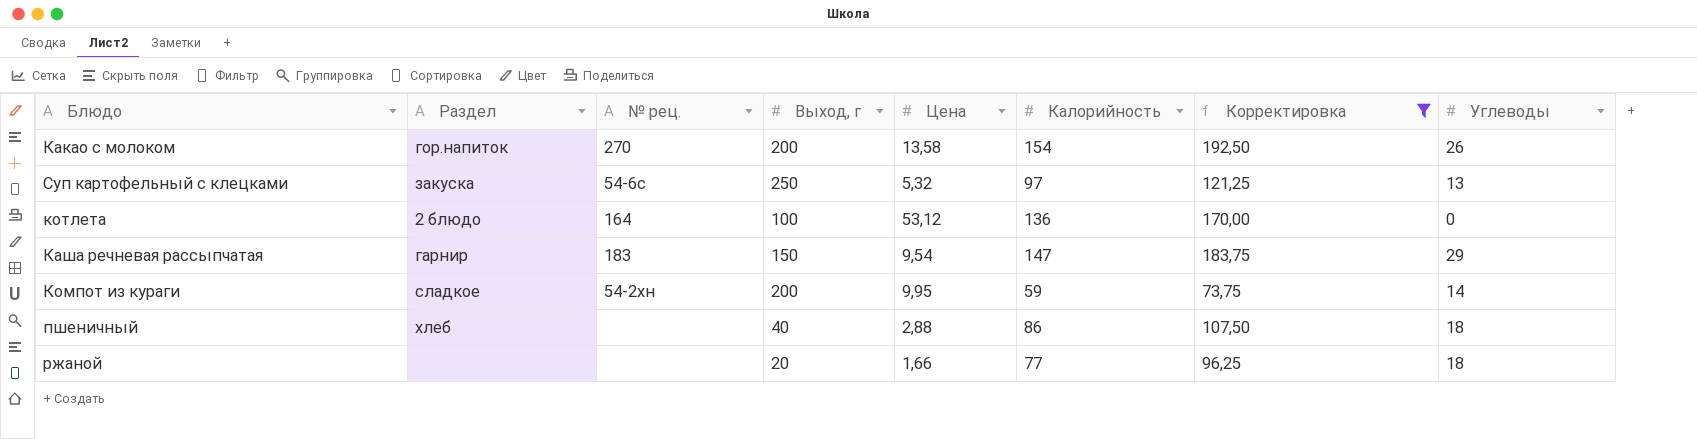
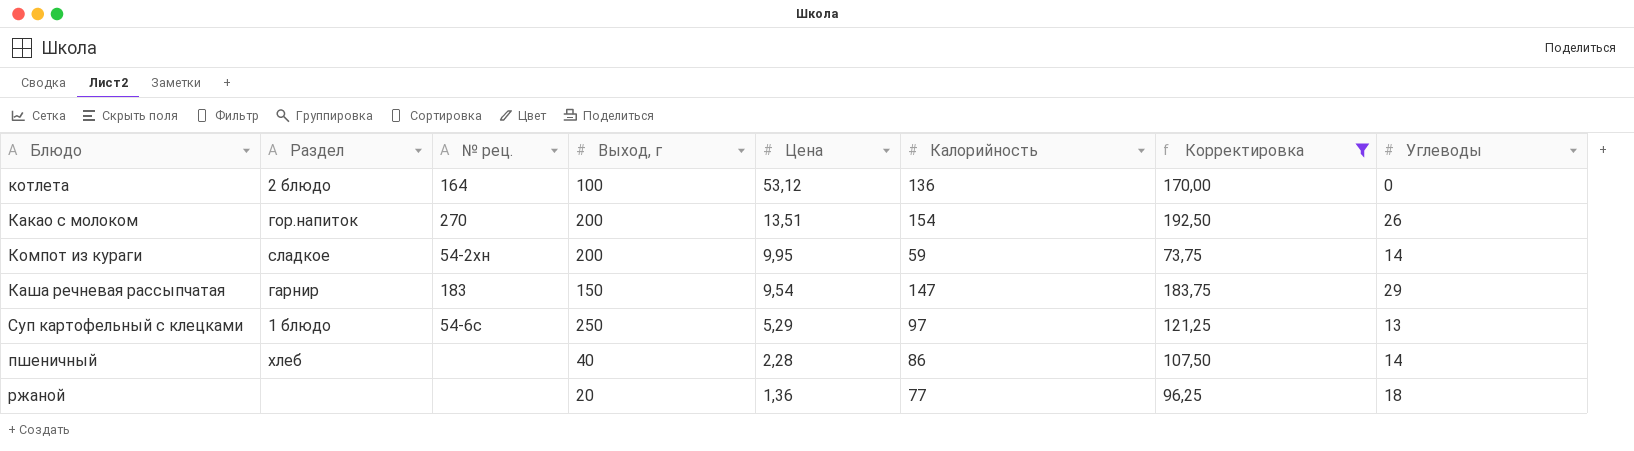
row order: none -> Цена descending
Какао с молоком | Цена: 13,58 -> 13,51
Суп картофельный с клецками | Раздел: закуска -> 1 блюдо
Суп картофельный с клецками | Цена: 5,32 -> 5,29
пшеничный | Цена: 2,88 -> 2,28
пшеничный | Углеводы: 18 -> 14
ржаной | Цена: 1,66 -> 1,36

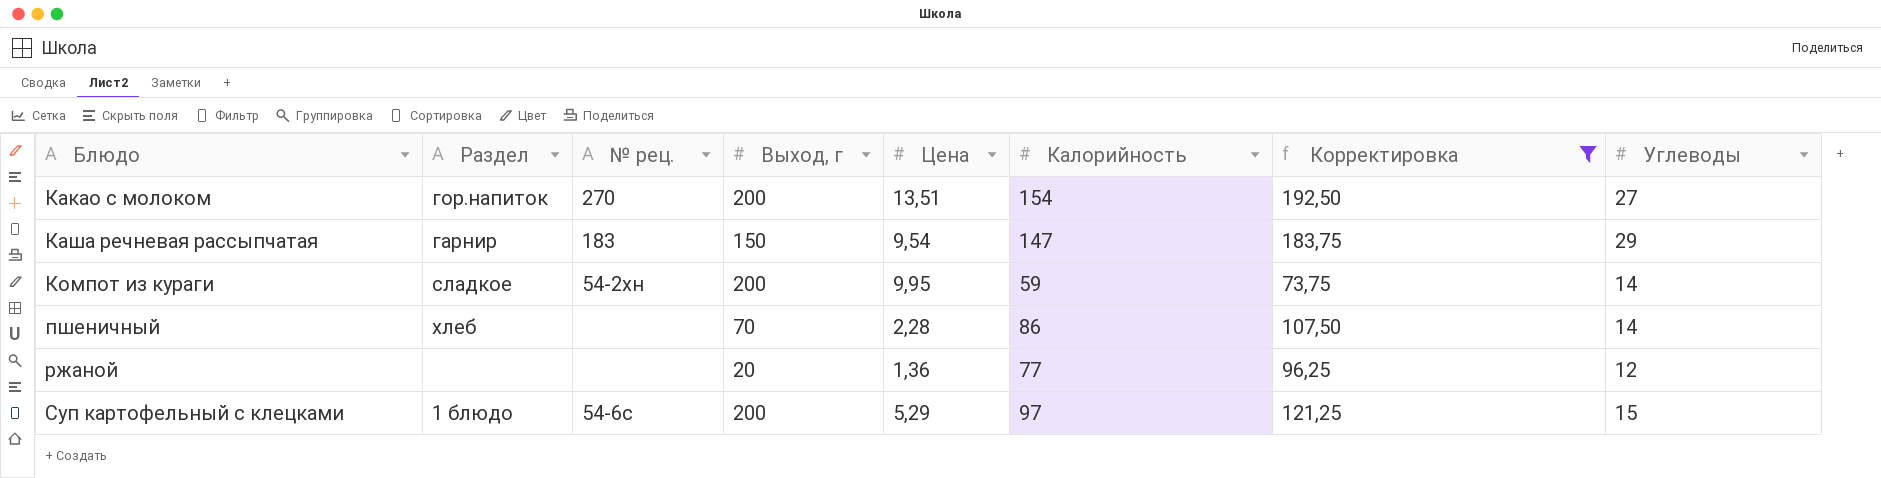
row order: Цена descending -> Блюдо ascending
row котлета: 2 блюдо | 164 | 100 | 53,12 | 136 | 170,00 | 0 -> none
Какао с молоком | Углеводы: 26 -> 27
пшеничный | Выход, г: 40 -> 70
ржаной | Углеводы: 18 -> 12
Суп картофельный с клецками | Выход, г: 250 -> 200
Суп картофельный с клецками | Углеводы: 13 -> 15

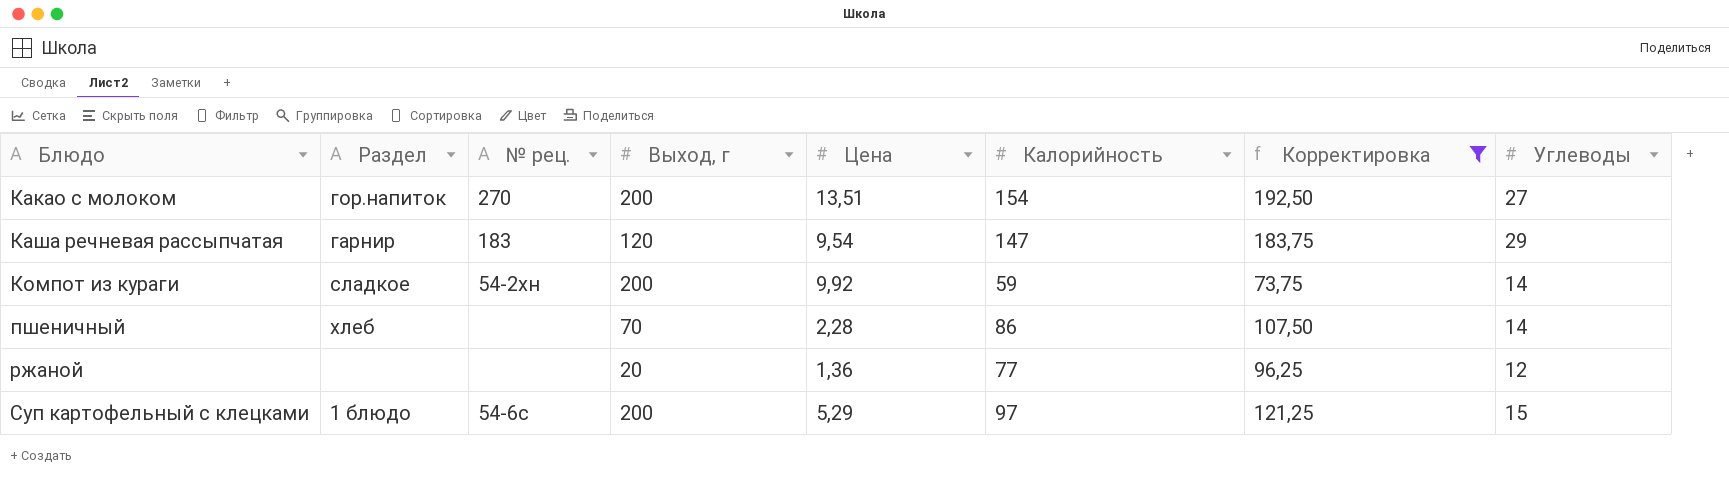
Каша речневая рассыпчатая | Выход, г: 150 -> 120
Компот из кураги | Цена: 9,95 -> 9,92

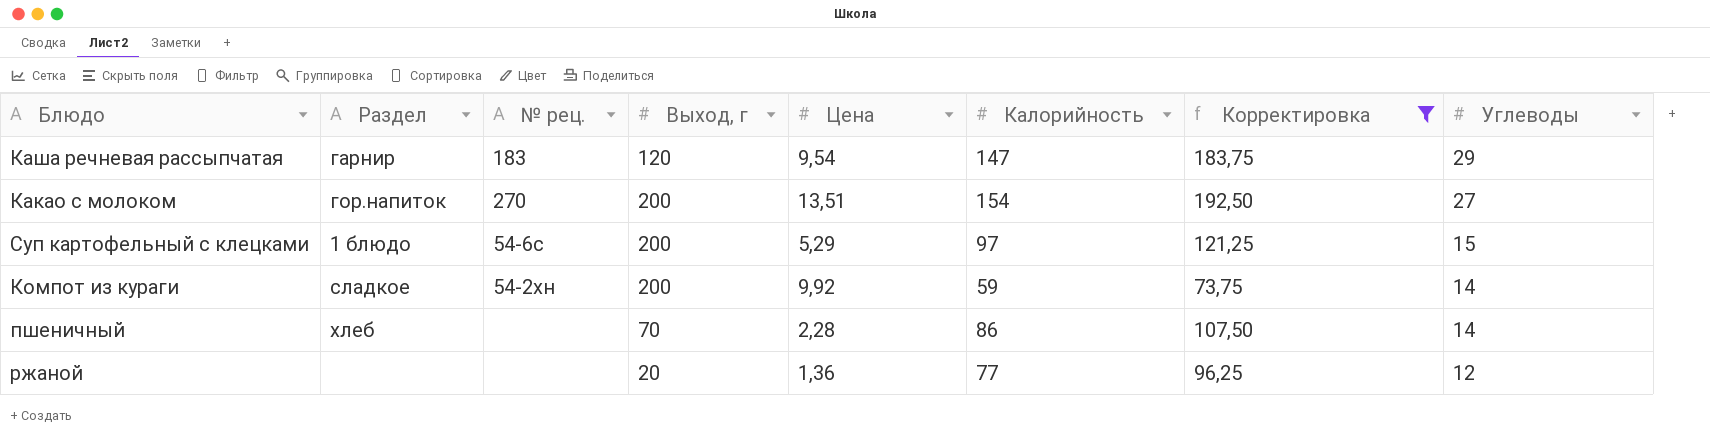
row order: Блюдо ascending -> Углеводы descending

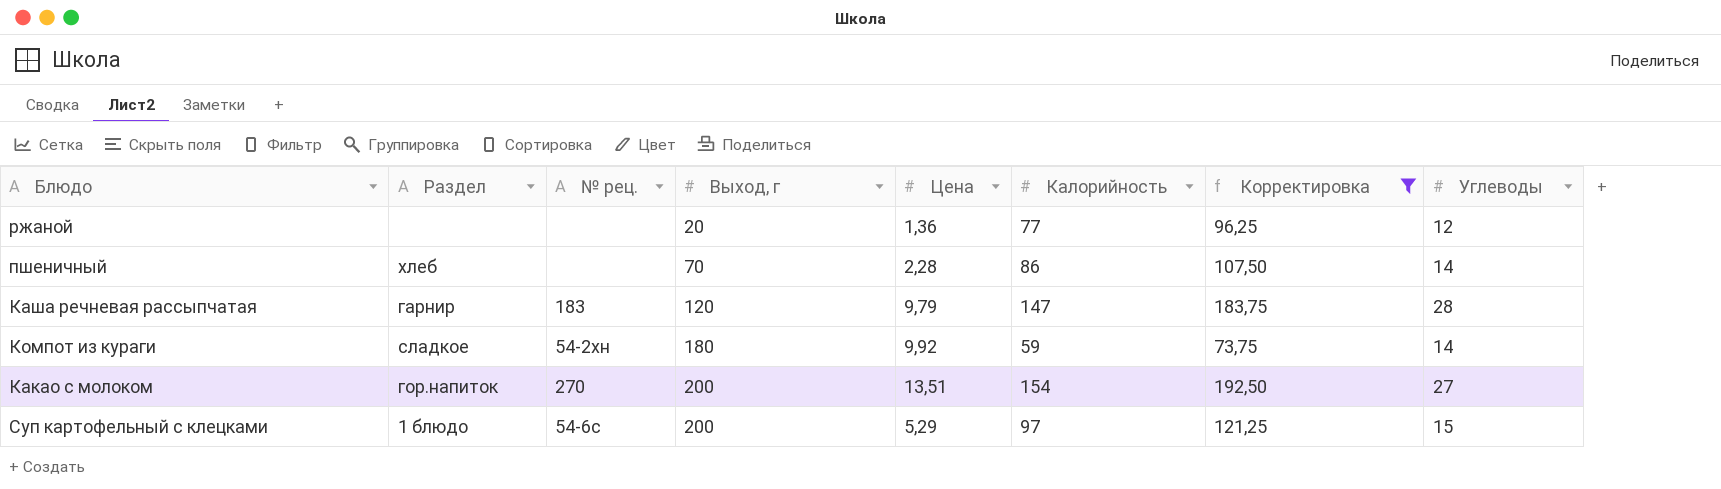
row order: Углеводы descending -> Выход, г ascending
Каша речневая рассыпчатая | Цена: 9,54 -> 9,79
Каша речневая рассыпчатая | Углеводы: 29 -> 28
Компот из кураги | Выход, г: 200 -> 180

